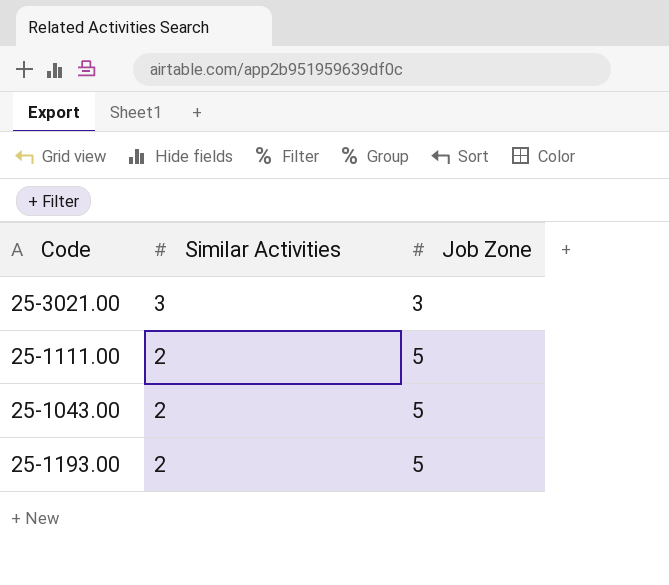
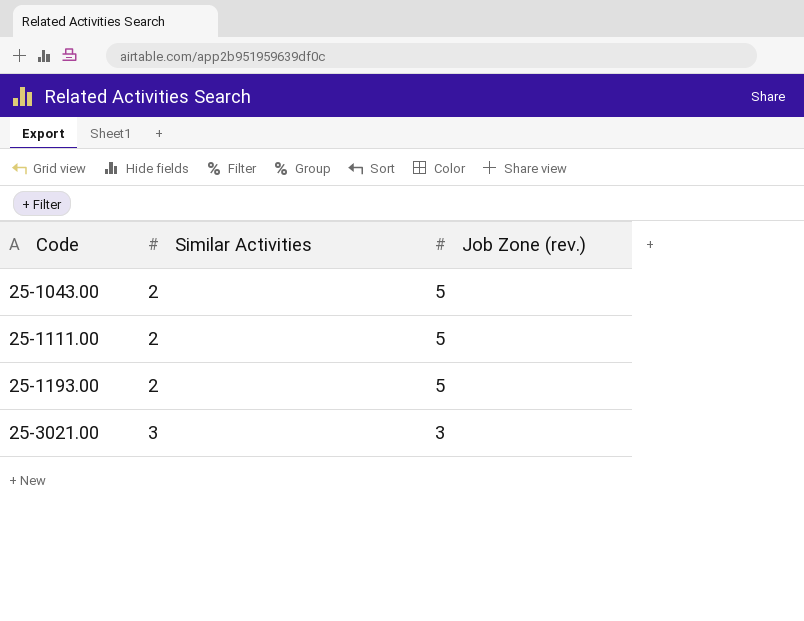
row order: Similar Activities descending -> Code ascending
column name: Job Zone -> Job Zone (rev.)

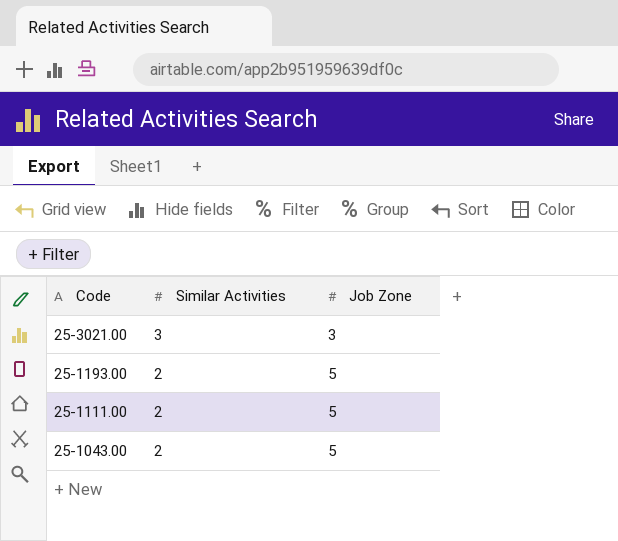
row order: Code ascending -> Code descending
column name: Job Zone (rev.) -> Job Zone

